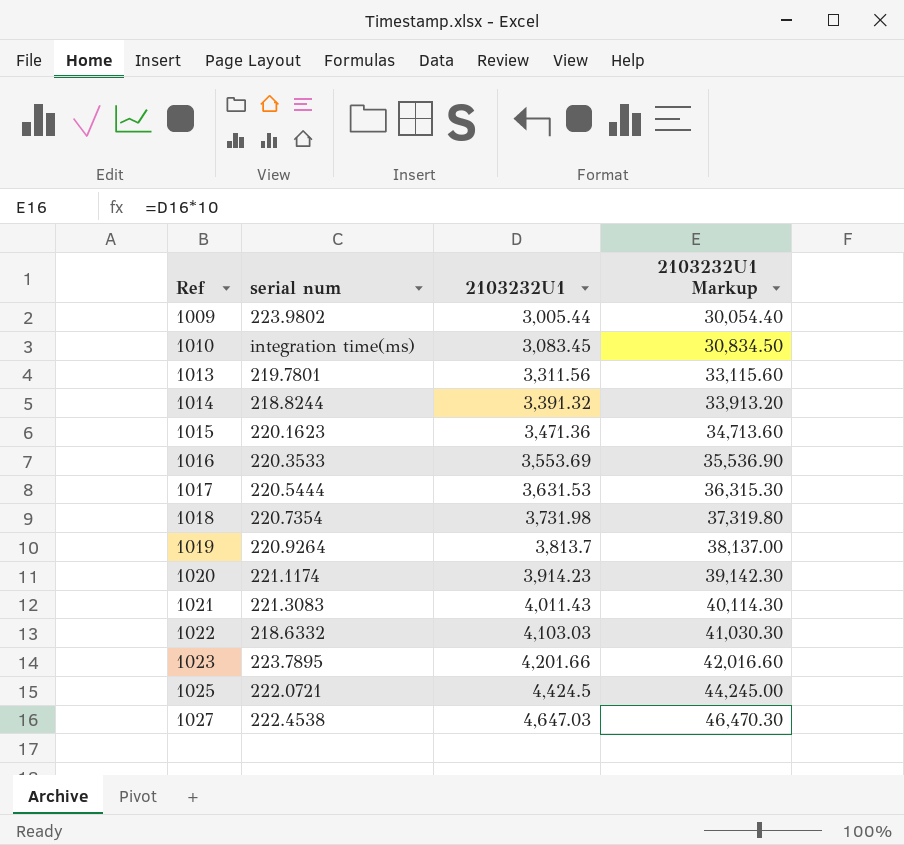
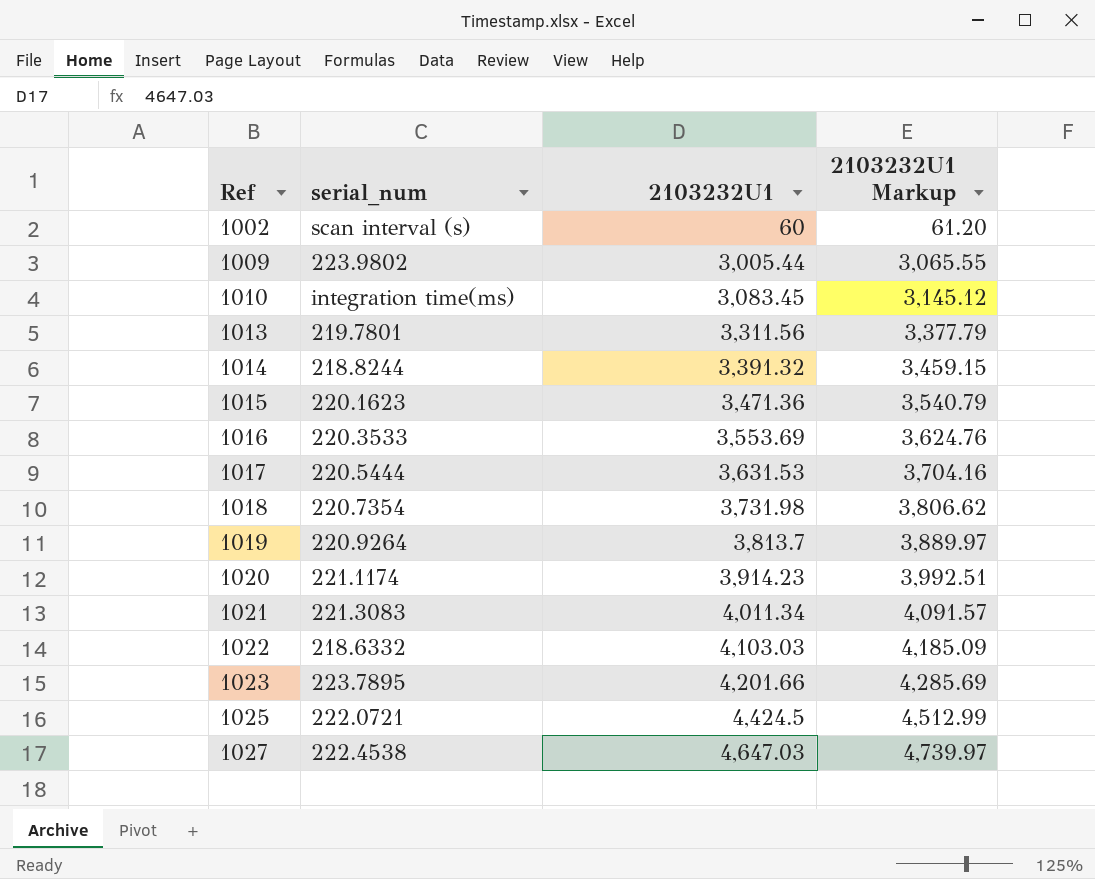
column name: serial num -> serial_num
column 2103232U1 Markup | formula: [2103232U1] * 10 -> [2103232U1] * 1.02
row 1002: none -> scan interval (s) | 60 | 61.20
1021 | 2103232U1: 4,011.43 -> 4,011.34

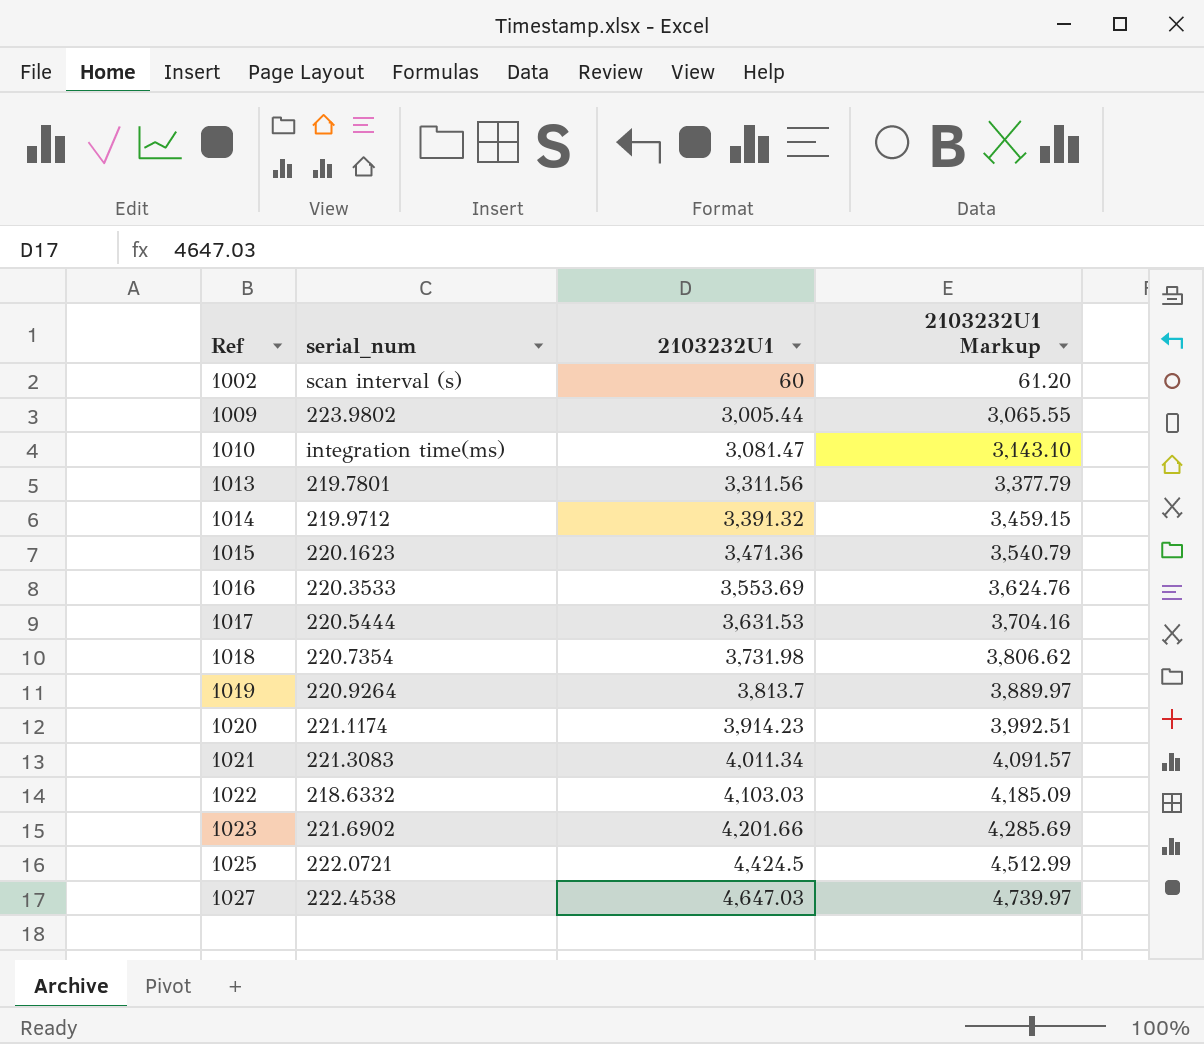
1010 | 2103232U1: 3,083.45 -> 3,081.47
1010 | 2103232U1 Markup: 3,145.12 -> 3,143.10
1014 | serial_num: 218.8244 -> 219.9712
1023 | serial_num: 223.7895 -> 221.6902

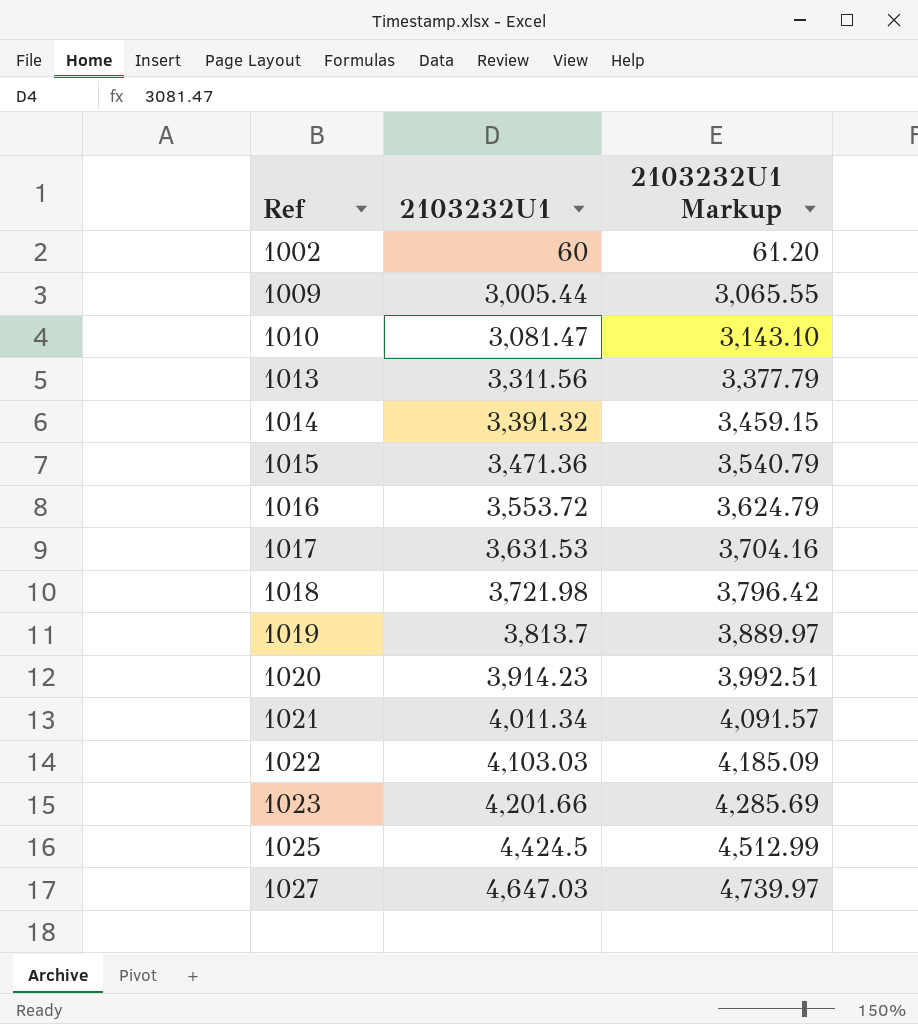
column serial_num | position: 2 -> none
1016 | 2103232U1: 3,553.69 -> 3,553.72
1016 | 2103232U1 Markup: 3,624.76 -> 3,624.79
1018 | 2103232U1: 3,731.98 -> 3,721.98
1018 | 2103232U1 Markup: 3,806.62 -> 3,796.42

